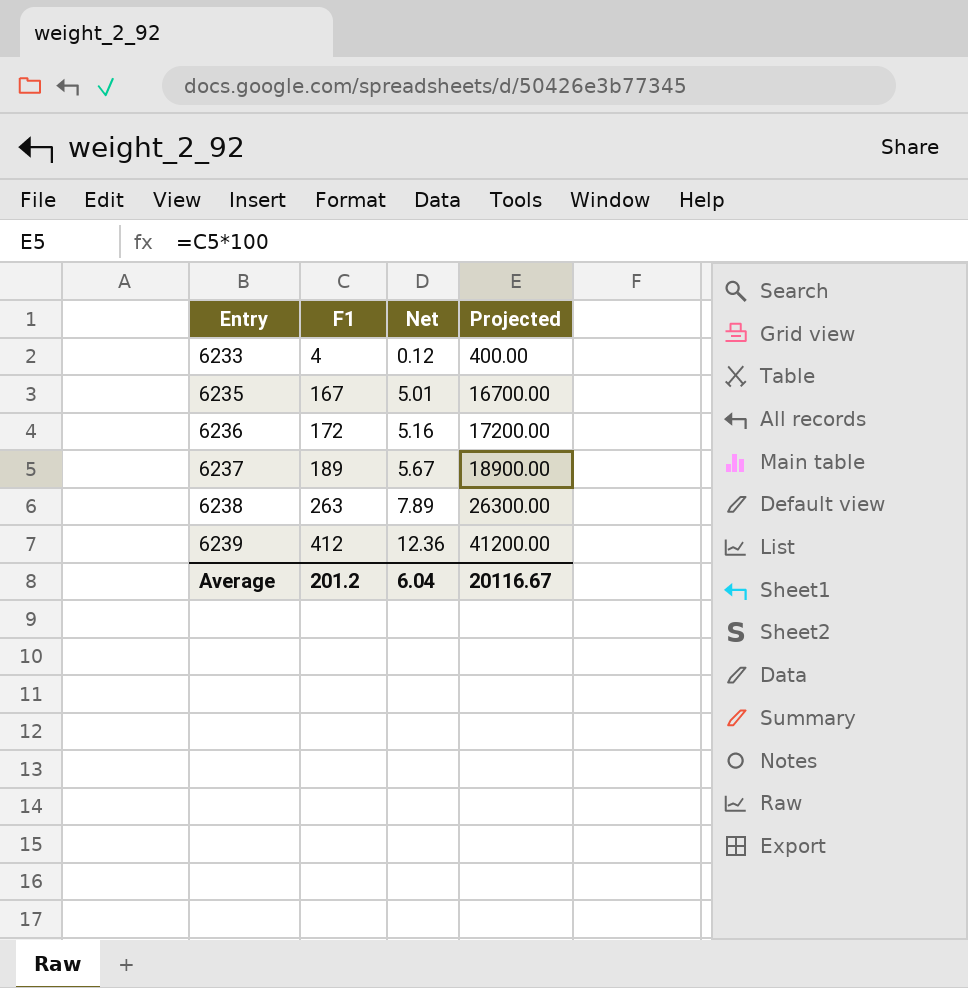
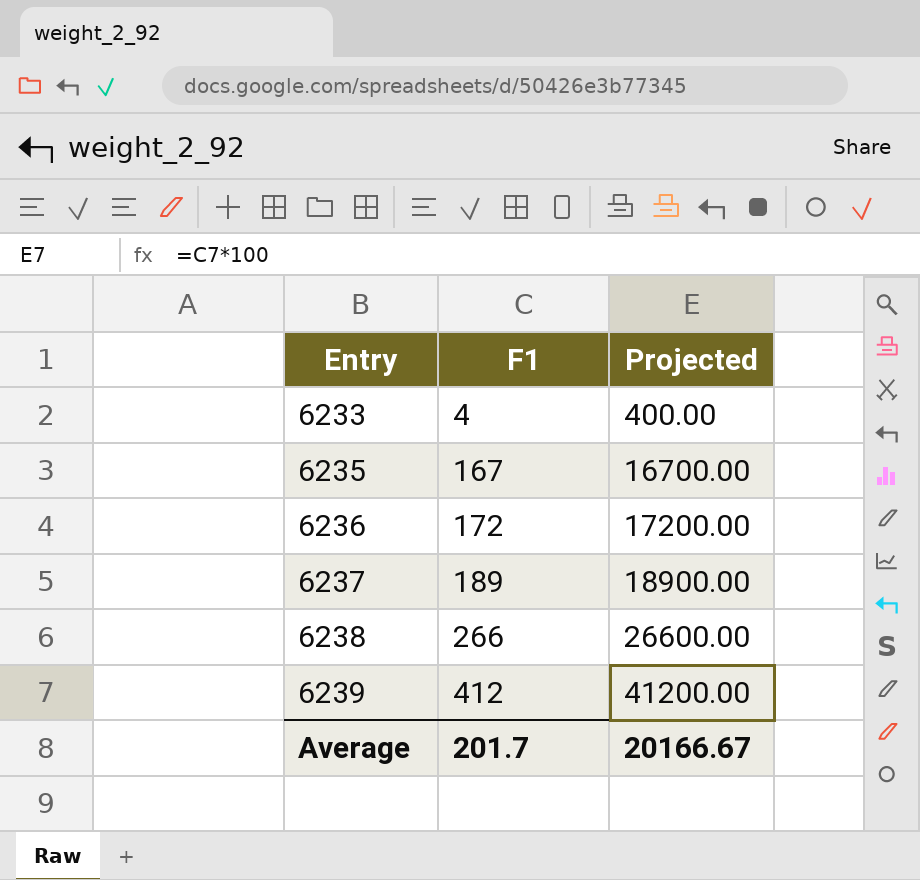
column Net | formula: [F1] * 0.03 -> none
6238 | F1: 263 -> 266
6238 | Projected: 26300.00 -> 26600.00
Average | F1: 201.2 -> 201.7
Average | Projected: 20116.67 -> 20166.67

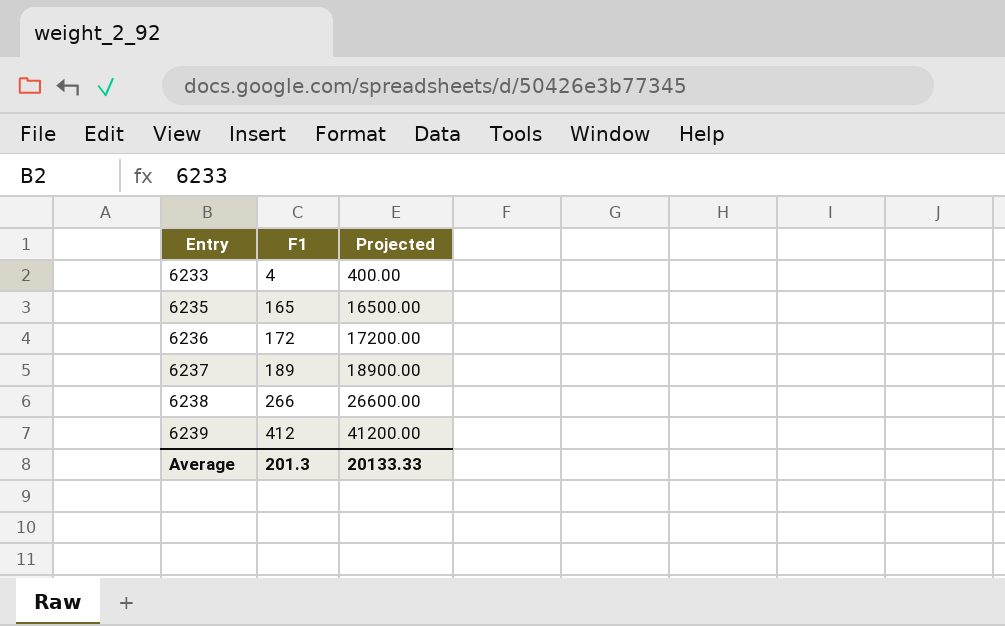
6235 | F1: 167 -> 165
6235 | Projected: 16700.00 -> 16500.00
Average | F1: 201.7 -> 201.3
Average | Projected: 20166.67 -> 20133.33

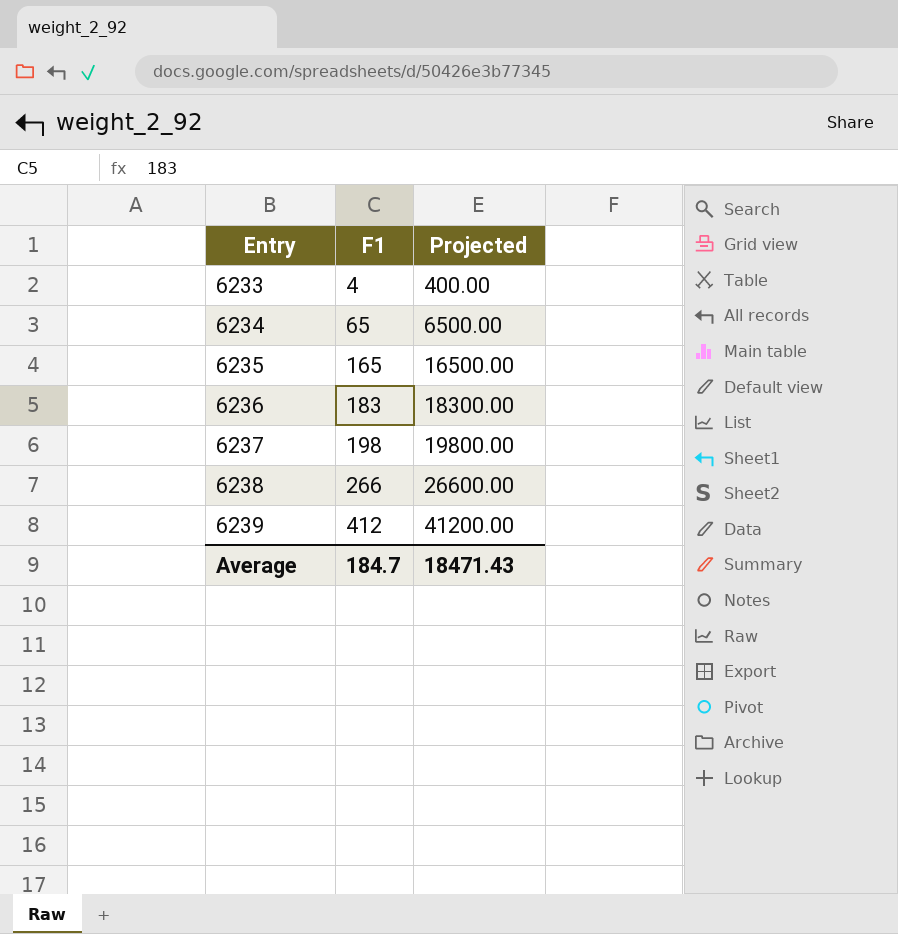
row 6234: none -> 65 | 6500.00
6236 | F1: 172 -> 183
6236 | Projected: 17200.00 -> 18300.00
6237 | F1: 189 -> 198
6237 | Projected: 18900.00 -> 19800.00
Average | F1: 201.3 -> 184.7
Average | Projected: 20133.33 -> 18471.43

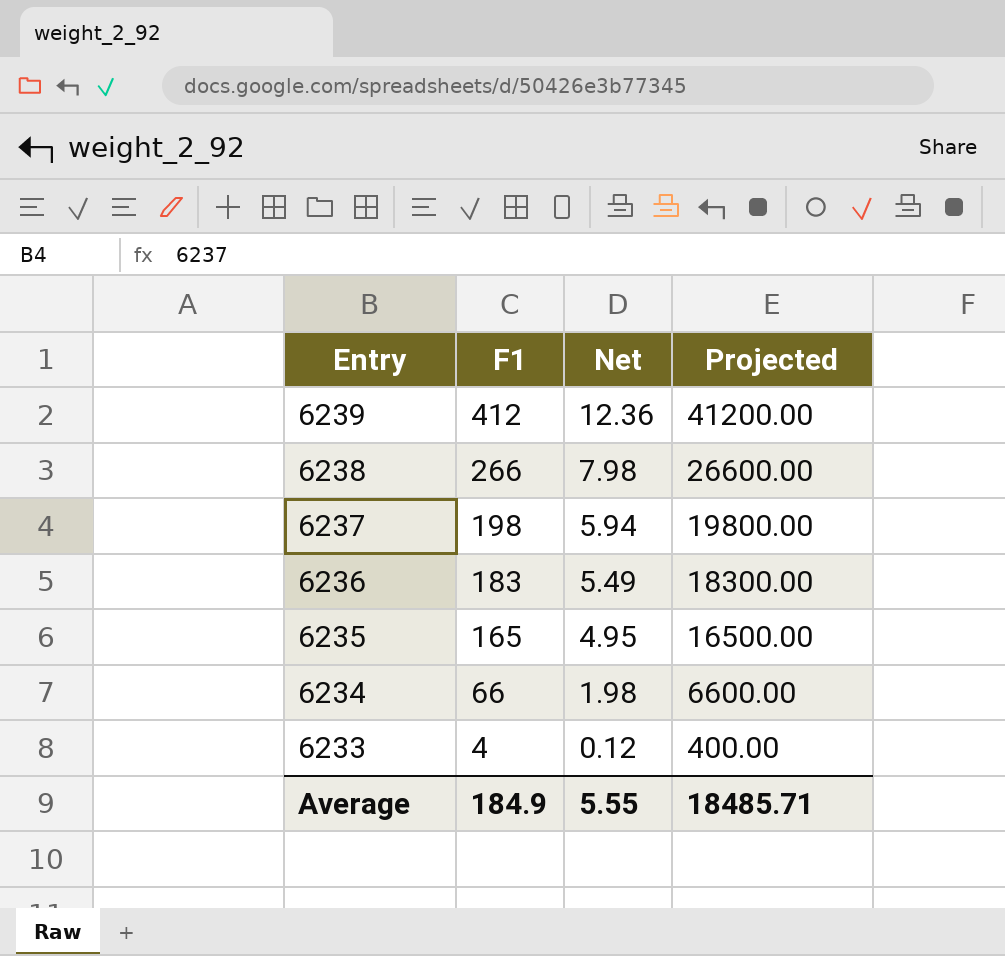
row order: Entry ascending -> Entry descending
column Net | formula: none -> [F1] * 0.03
6234 | F1: 65 -> 66
6234 | Projected: 6500.00 -> 6600.00
Average | F1: 184.7 -> 184.9
Average | Projected: 18471.43 -> 18485.71

